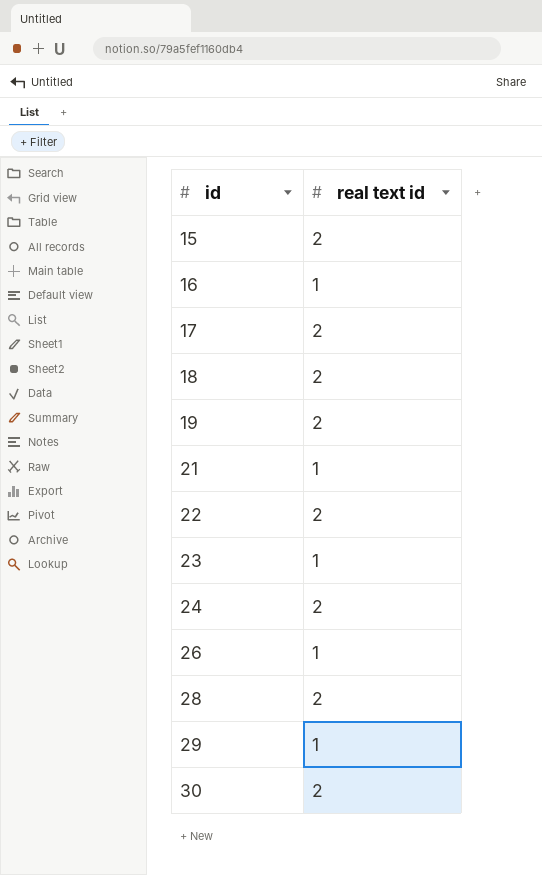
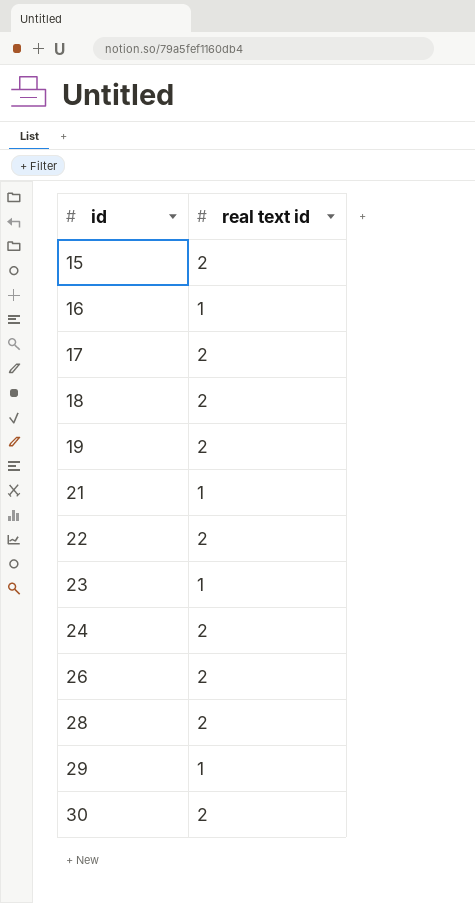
26 | real text id: 1 -> 2

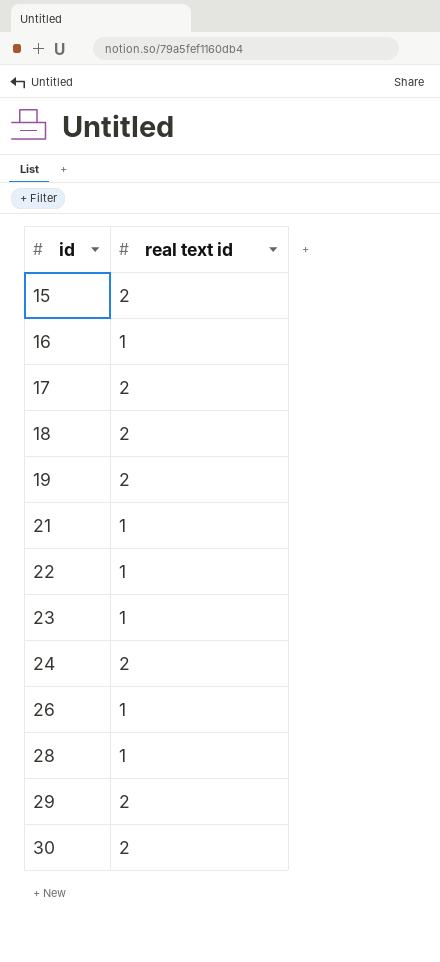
22 | real text id: 2 -> 1
26 | real text id: 2 -> 1
28 | real text id: 2 -> 1
29 | real text id: 1 -> 2

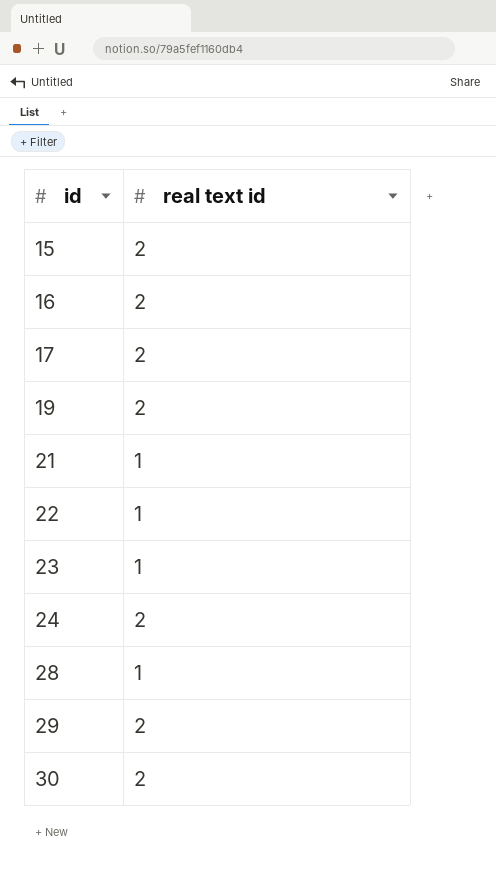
row 18: 2 -> none
row 26: 1 -> none
16 | real text id: 1 -> 2

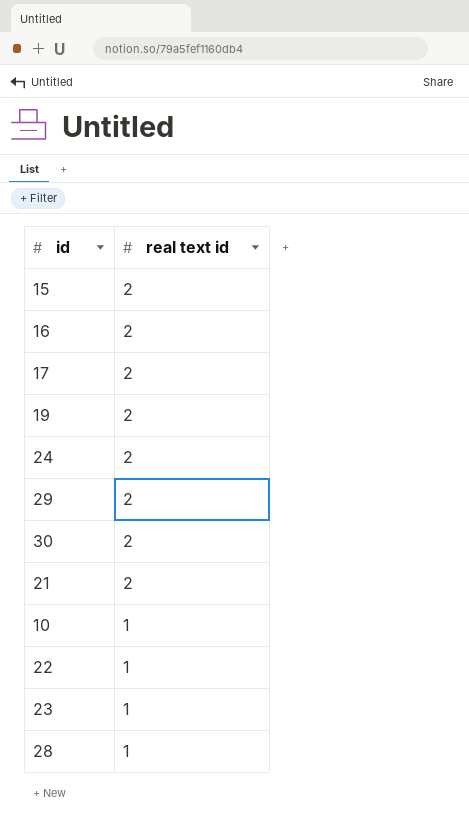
row order: id ascending -> real text id descending
21 | real text id: 1 -> 2
row 10: none -> 1

